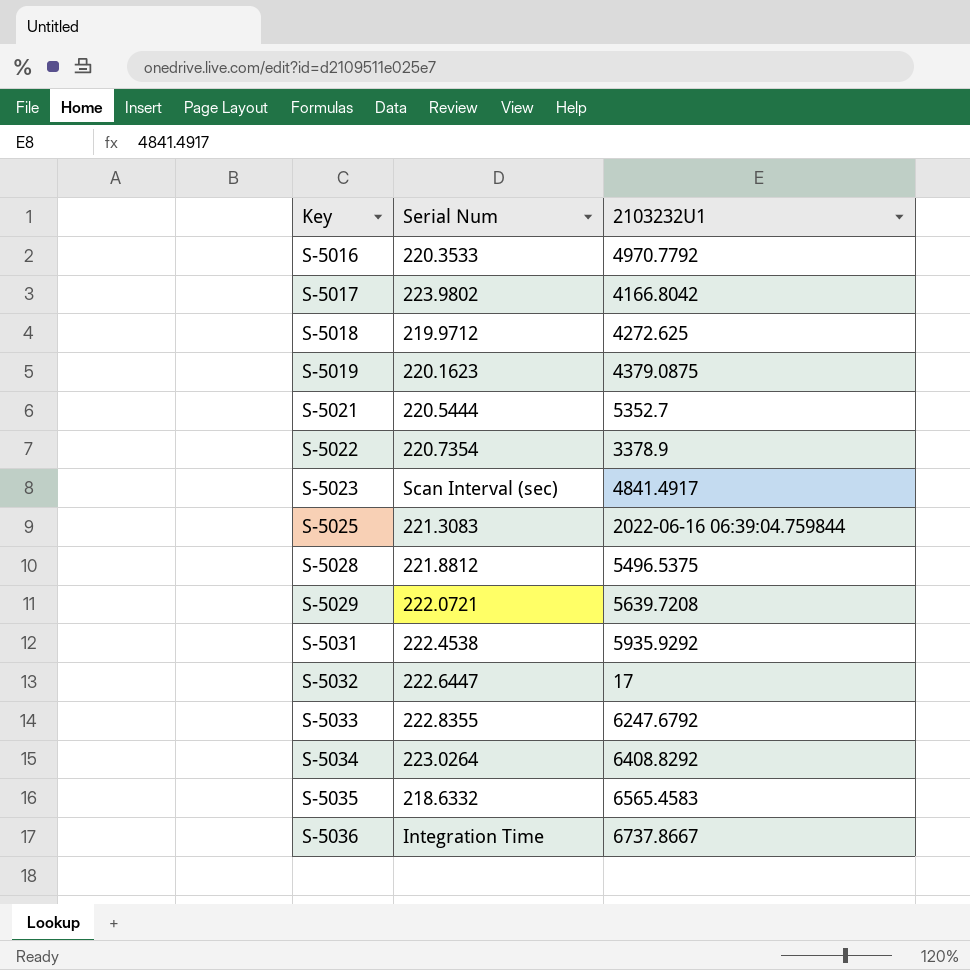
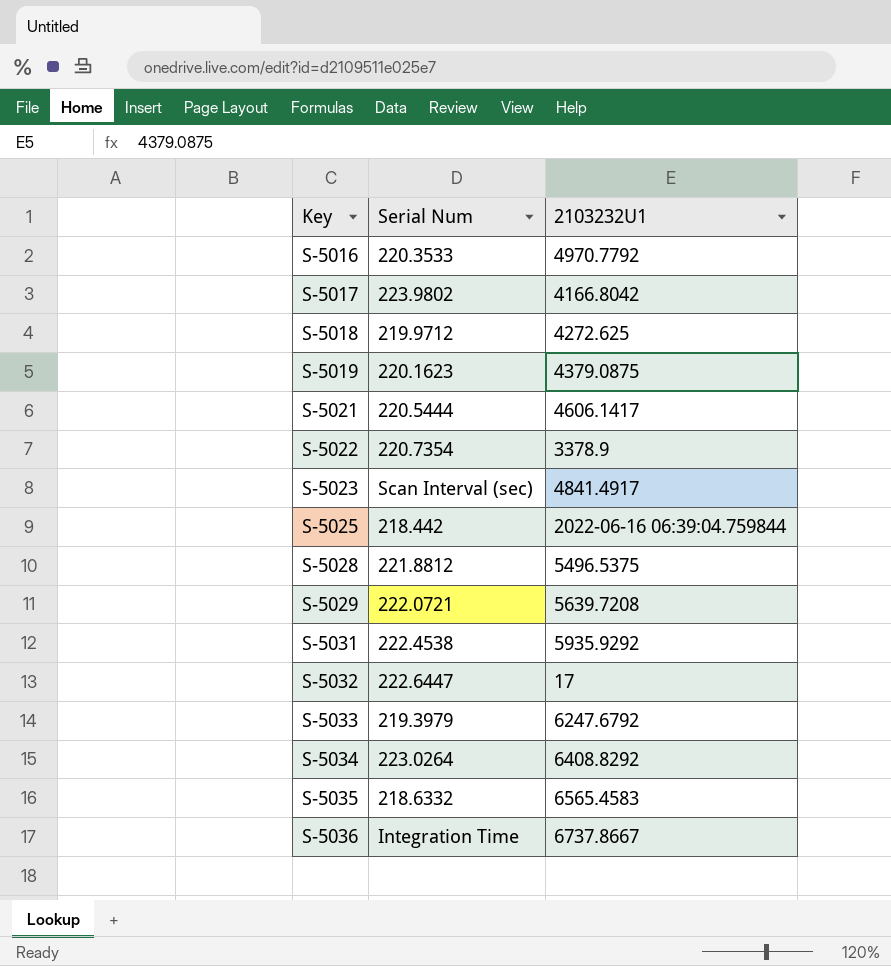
S-5021 | 2103232U1: 5352.7 -> 4606.1417
S-5025 | Serial Num: 221.3083 -> 218.442
S-5033 | Serial Num: 222.8355 -> 219.3979

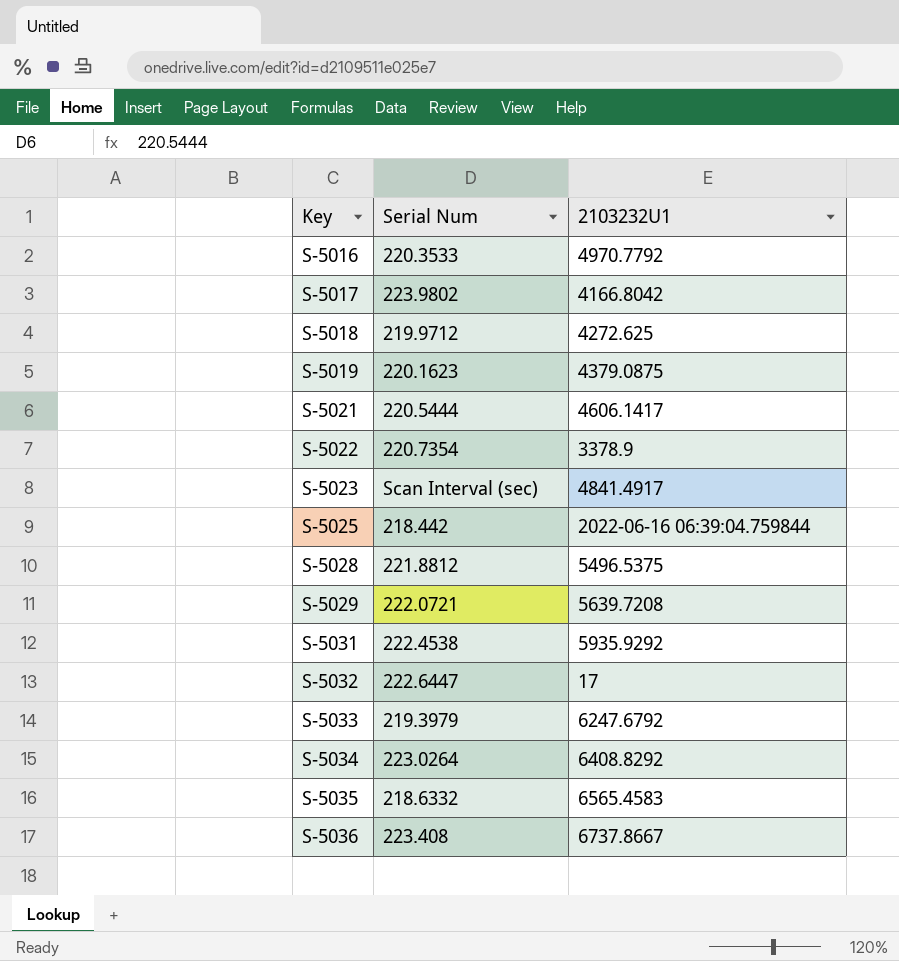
S-5036 | Serial Num: Integration Time -> 223.408

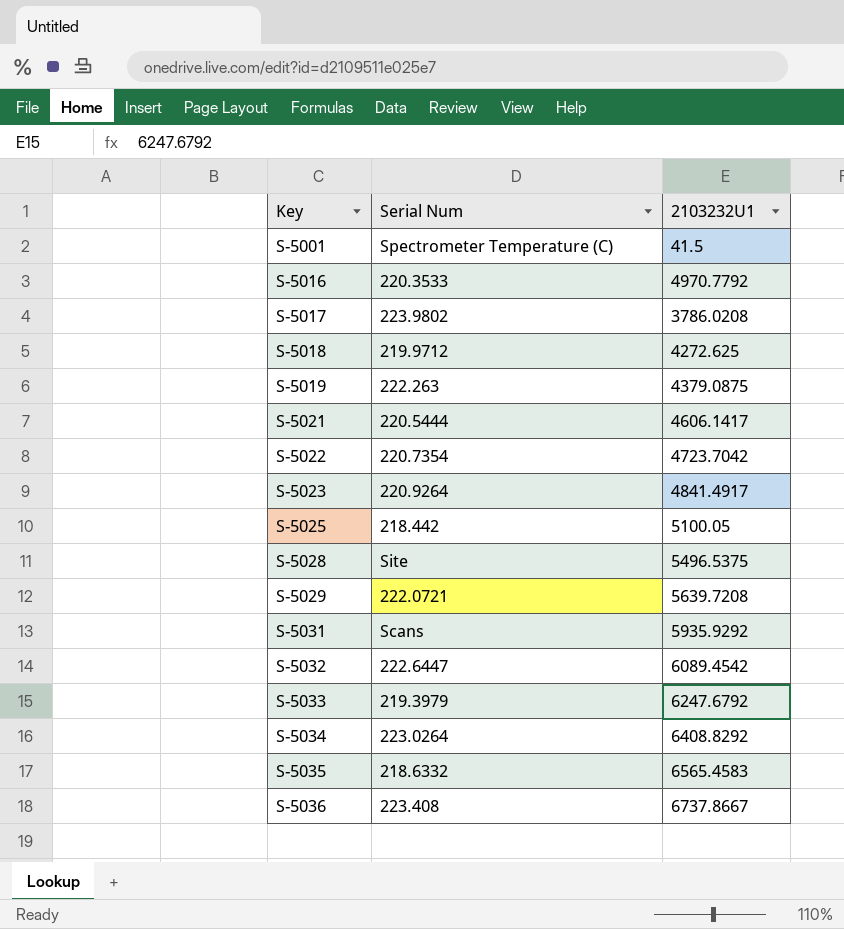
row S-5001: none -> Spectrometer Temperature (C) | 41.5
S-5017 | 2103232U1: 4166.8042 -> 3786.0208
S-5019 | Serial Num: 220.1623 -> 222.263
S-5022 | 2103232U1: 3378.9 -> 4723.7042
S-5023 | Serial Num: Scan Interval (sec) -> 220.9264
S-5025 | 2103232U1: 2022-06-16 06:39:04.759844 -> 5100.05
S-5028 | Serial Num: 221.8812 -> Site
S-5031 | Serial Num: 222.4538 -> Scans
S-5032 | 2103232U1: 17 -> 6089.4542

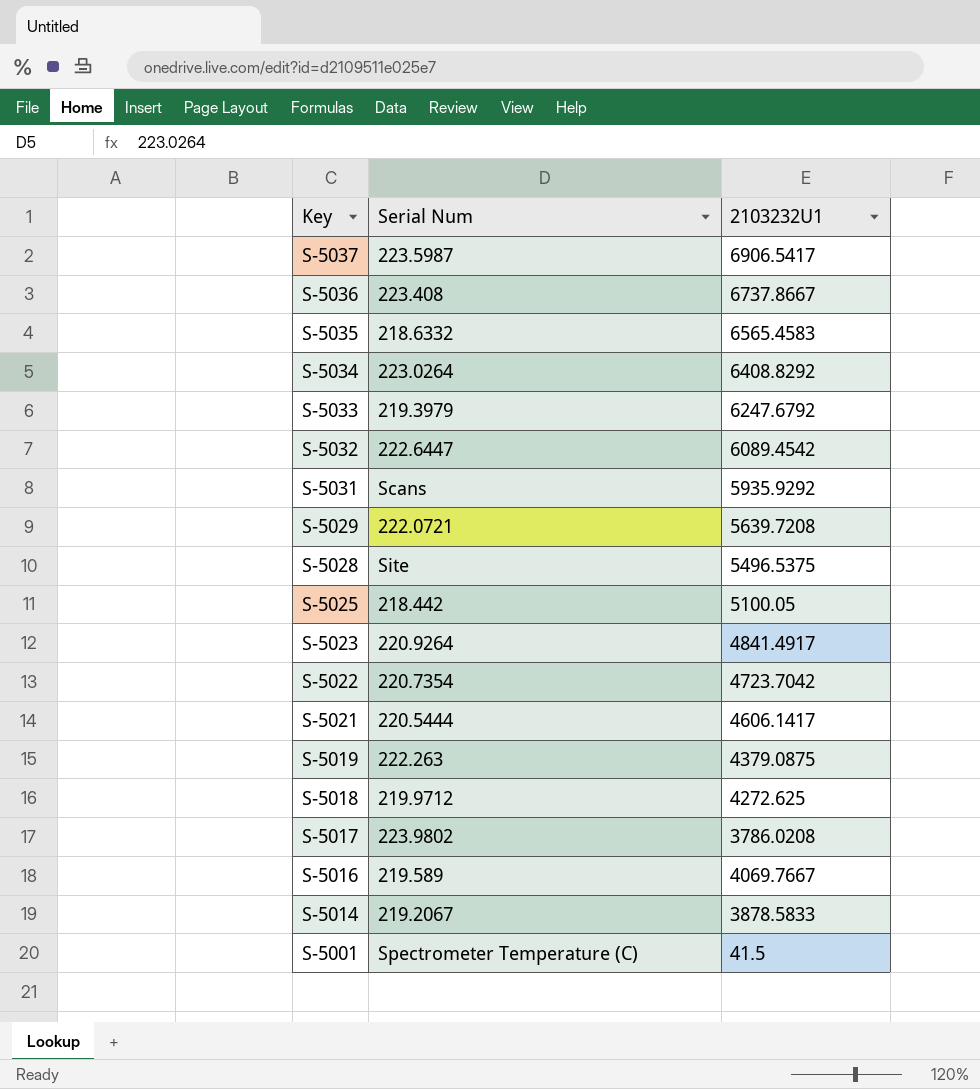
row order: Key ascending -> Key descending
row S-5037: none -> 223.5987 | 6906.5417
S-5016 | Serial Num: 220.3533 -> 219.589
S-5016 | 2103232U1: 4970.7792 -> 4069.7667
row S-5014: none -> 219.2067 | 3878.5833

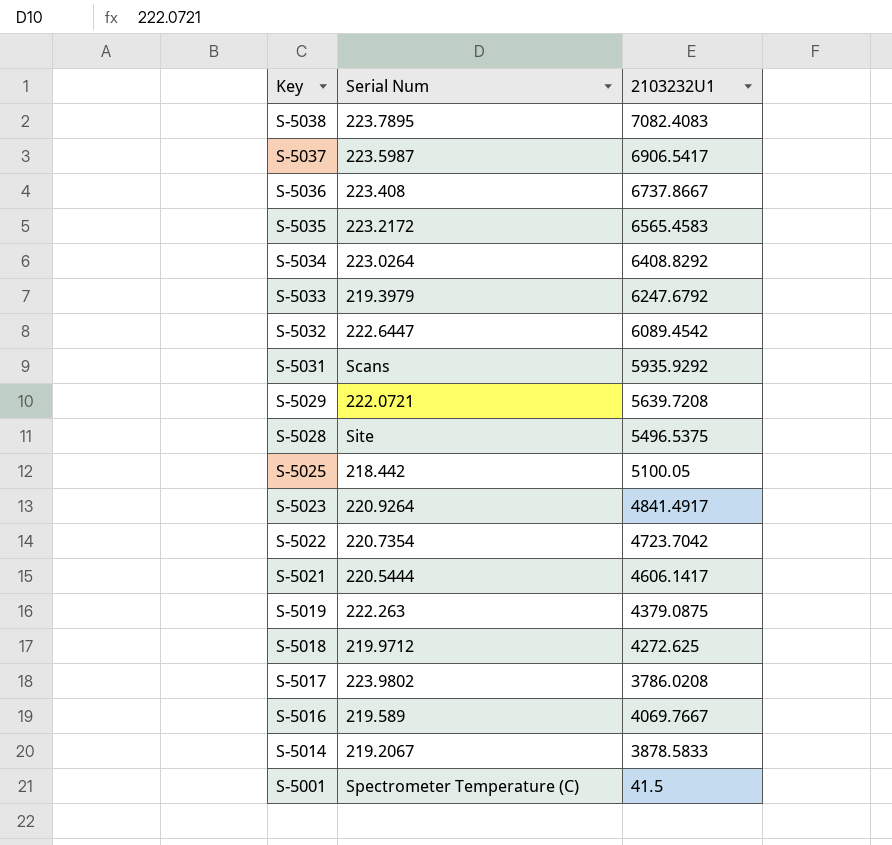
row S-5038: none -> 223.7895 | 7082.4083
S-5035 | Serial Num: 218.6332 -> 223.2172

